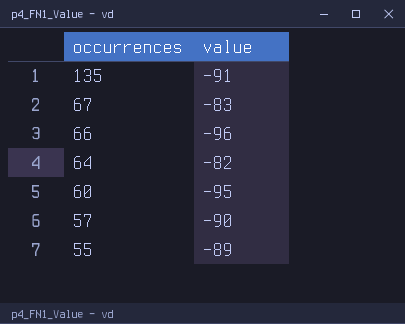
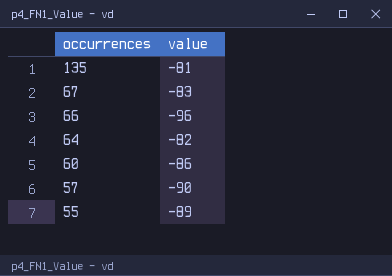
135 | value: -91 -> -81
60 | value: -95 -> -86

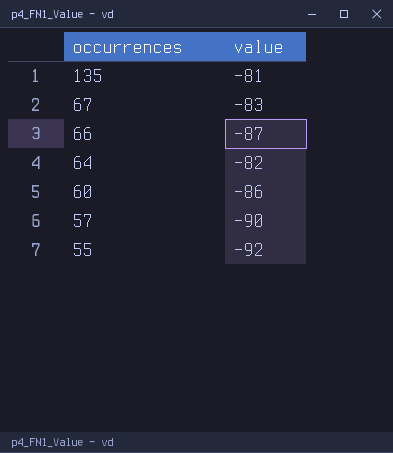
66 | value: -96 -> -87
55 | value: -89 -> -92

